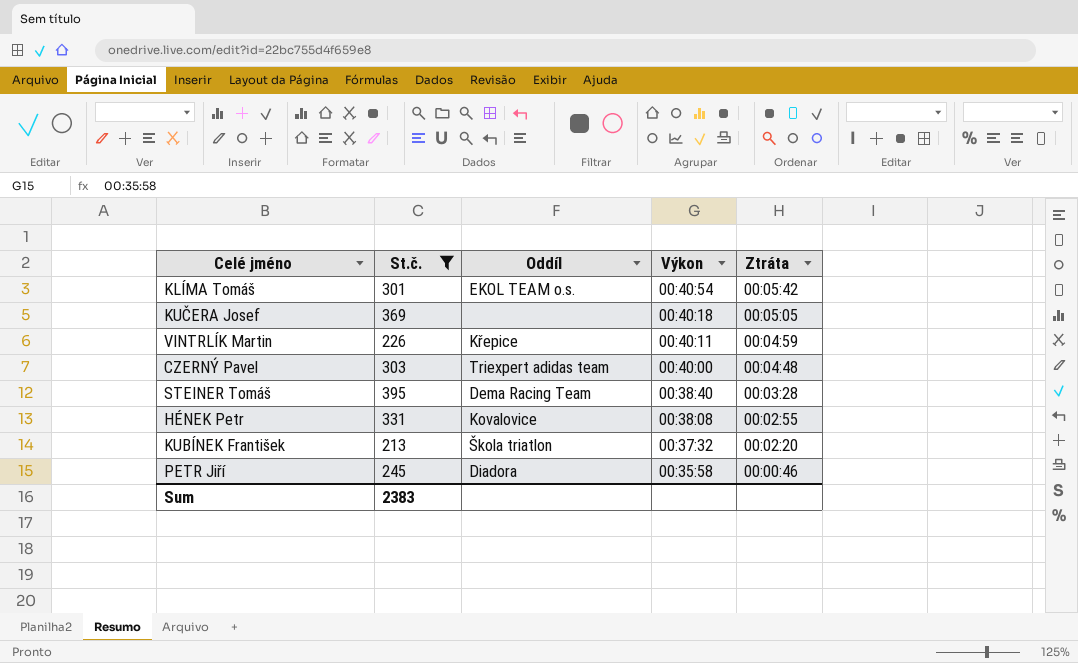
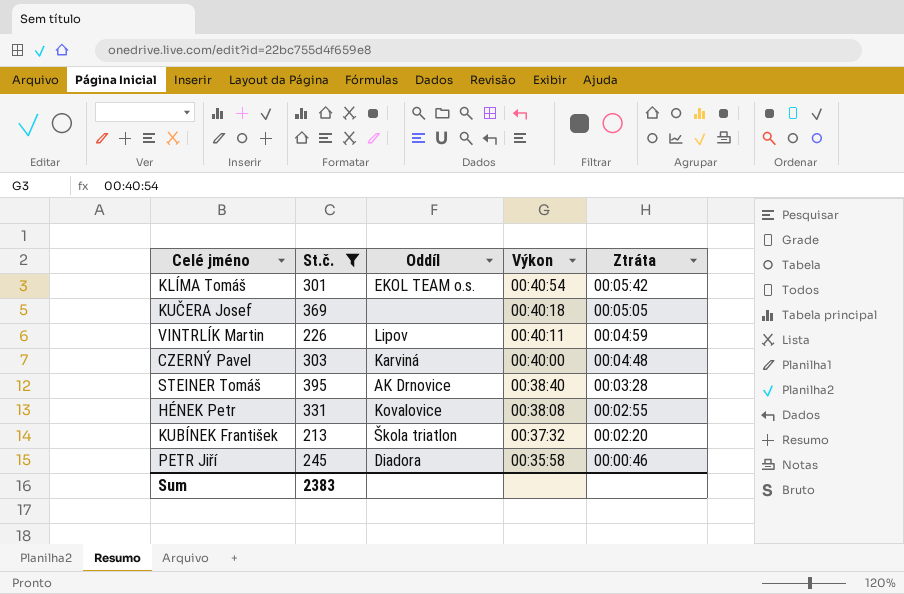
VINTRLÍK Martin | Oddíl: Křepice -> Lipov
CZERNÝ Pavel | Oddíl: Triexpert adidas team -> Karviná
STEINER Tomáš | Oddíl: Dema Racing Team -> AK Drnovice

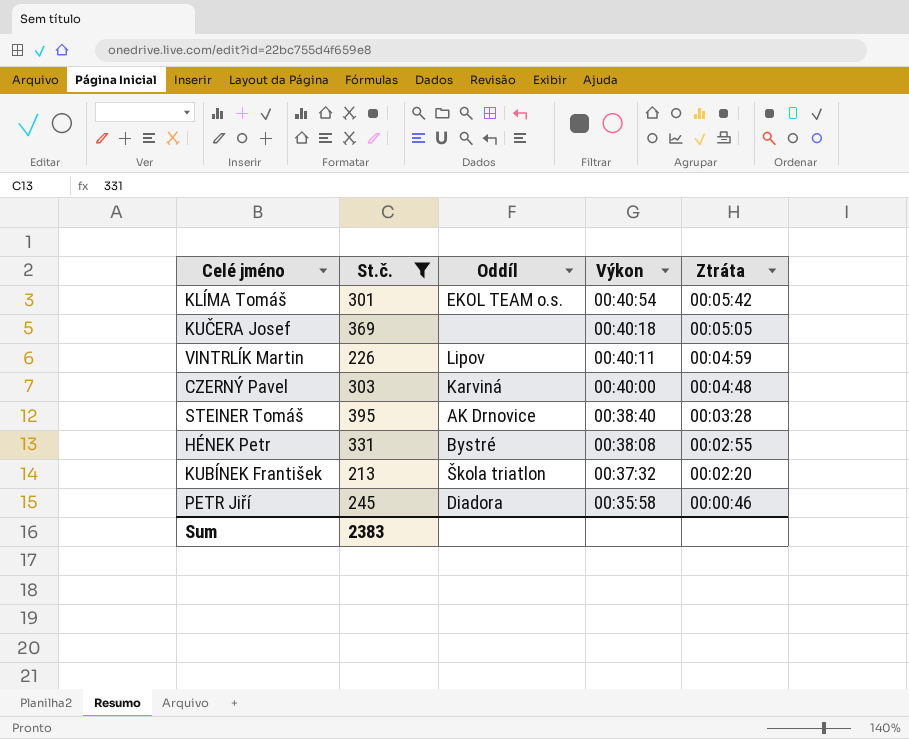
HÉNEK Petr | Oddíl: Kovalovice -> Bystré

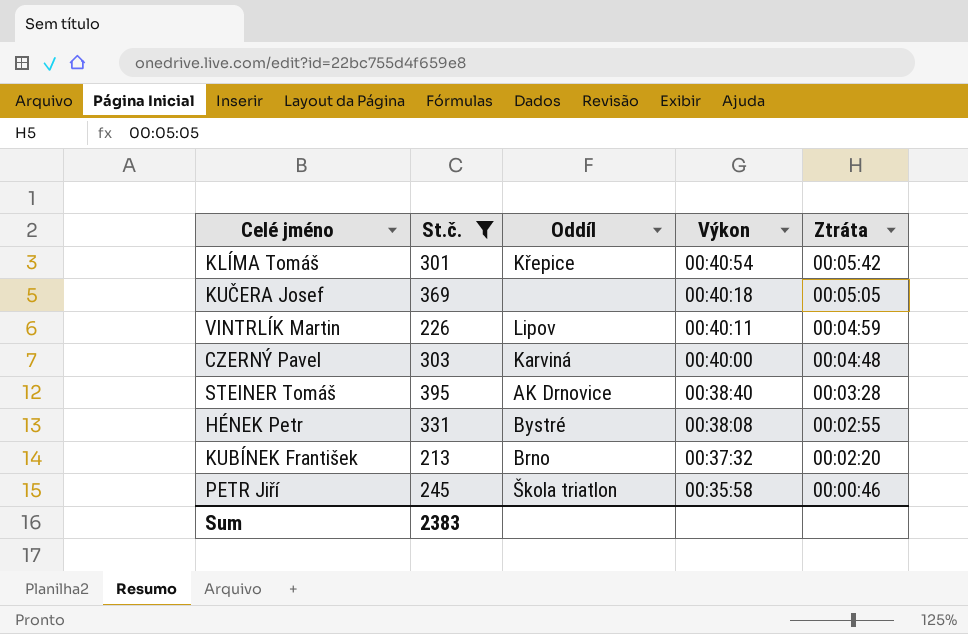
KLÍMA Tomáš | Oddíl: EKOL TEAM o.s. -> Křepice
KUBÍNEK František | Oddíl: Škola triatlon -> Brno
PETR Jiří | Oddíl: Diadora -> Škola triatlon

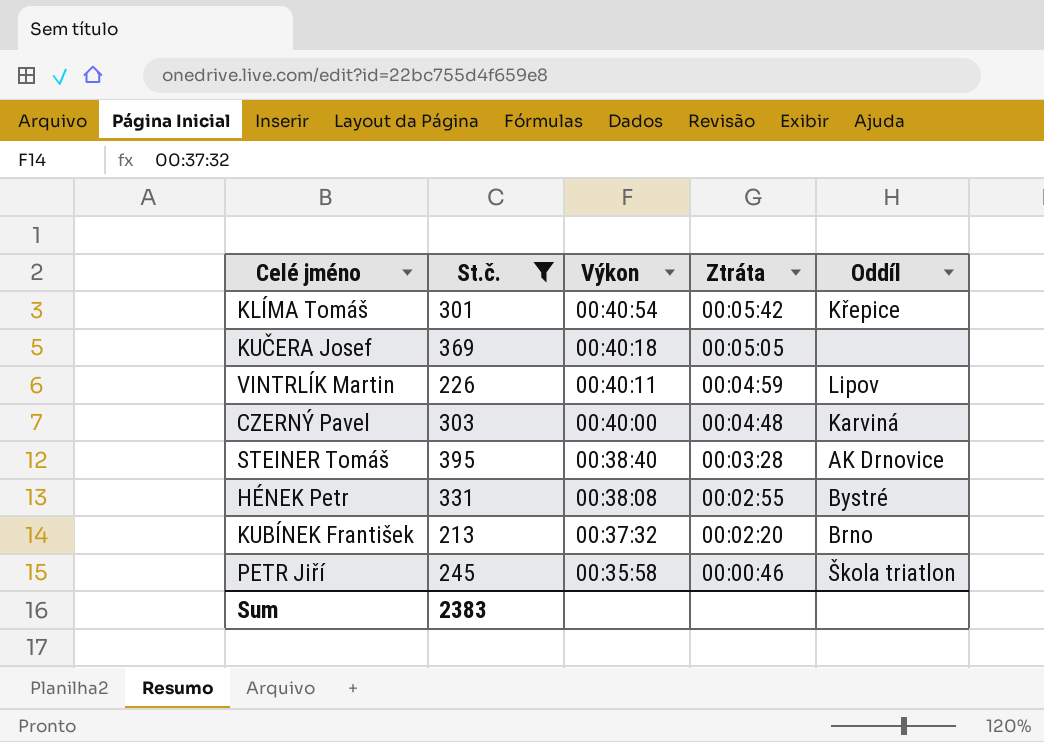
column Oddíl | position: 3 -> 5

